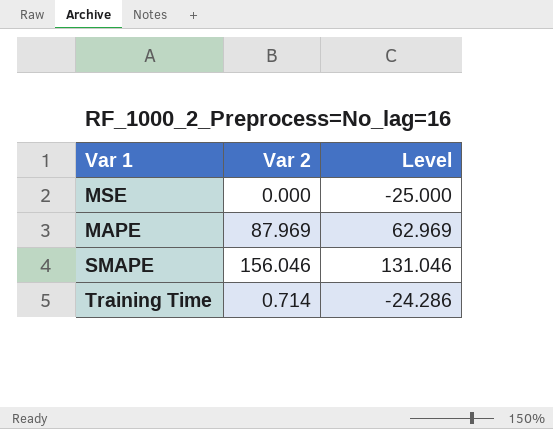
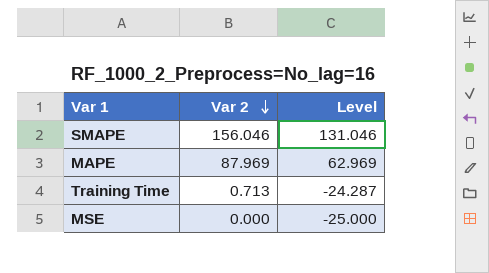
row order: none -> Var 2 descending
Training Time | Var 2: 0.714 -> 0.713
Training Time | Level: -24.286 -> -24.287

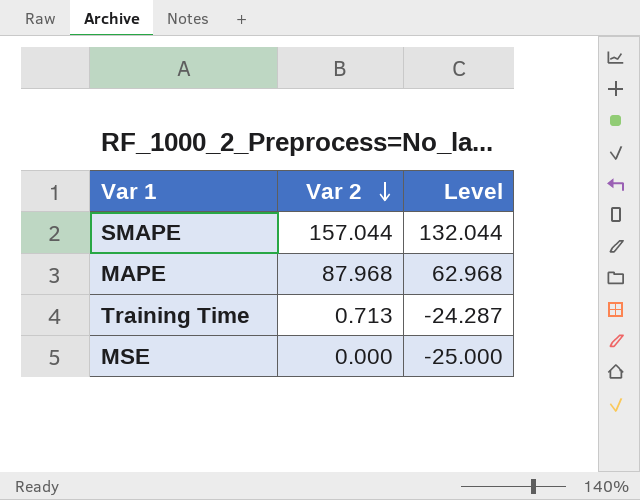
SMAPE | Var 2: 156.046 -> 157.044
SMAPE | Level: 131.046 -> 132.044
MAPE | Var 2: 87.969 -> 87.968
MAPE | Level: 62.969 -> 62.968

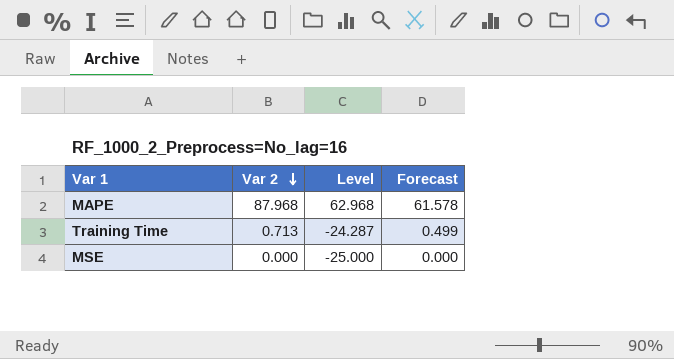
column Forecast | formula: none -> [Var 2] * 0.7
row SMAPE: 157.044 | 132.044 -> none

